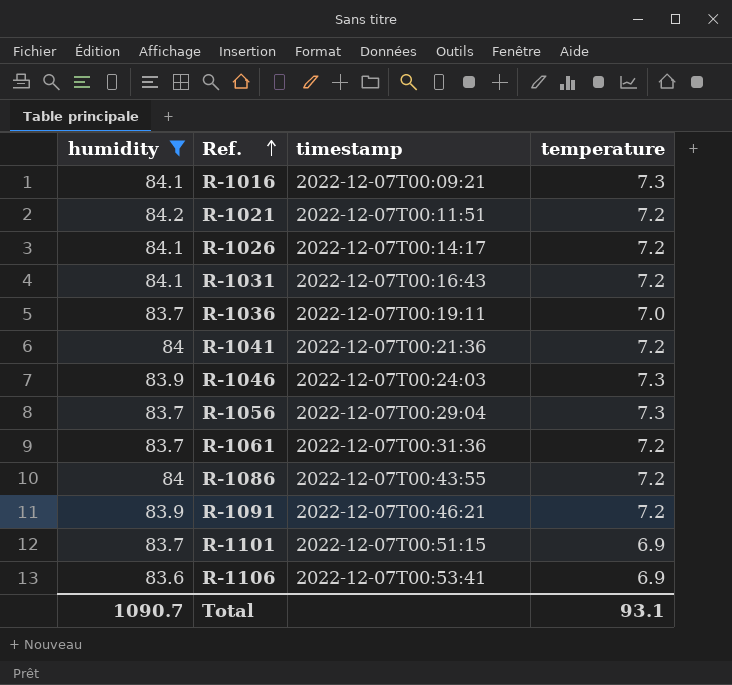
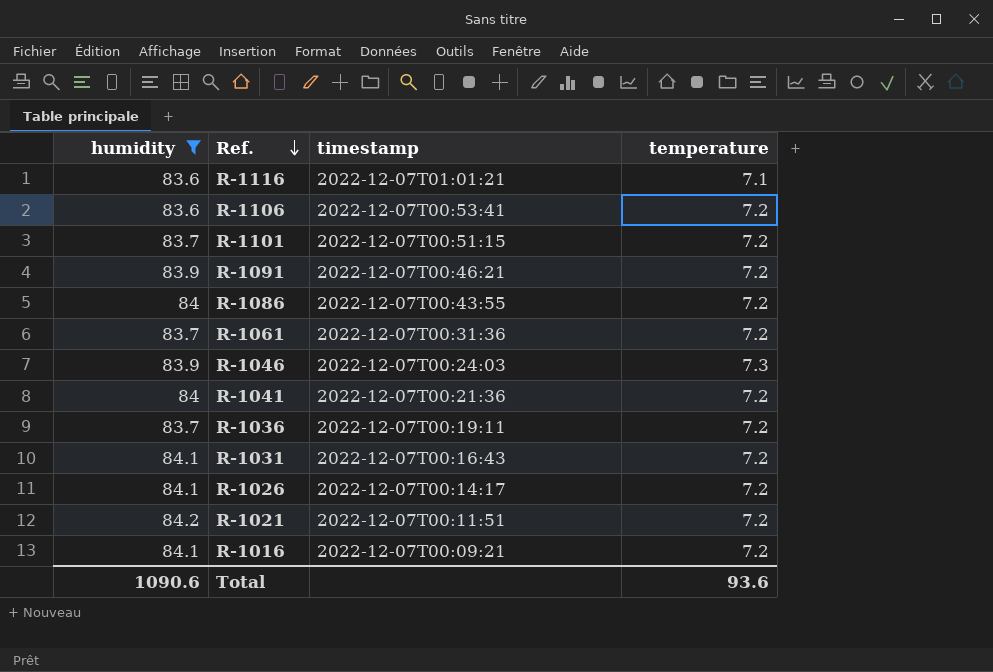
row order: Ref. ascending -> Ref. descending
row R-1056: 83.7 | 2022-12-07T00:29:04 | 7.3 -> none
row R-1116: none -> 83.6 | 2022-12-07T01:01:21 | 7.1
R-1106 | temperature: 6.9 -> 7.2
R-1101 | temperature: 6.9 -> 7.2
R-1036 | temperature: 7.0 -> 7.2
R-1016 | temperature: 7.3 -> 7.2
Total | humidity: 1090.7 -> 1090.6
Total | temperature: 93.1 -> 93.6

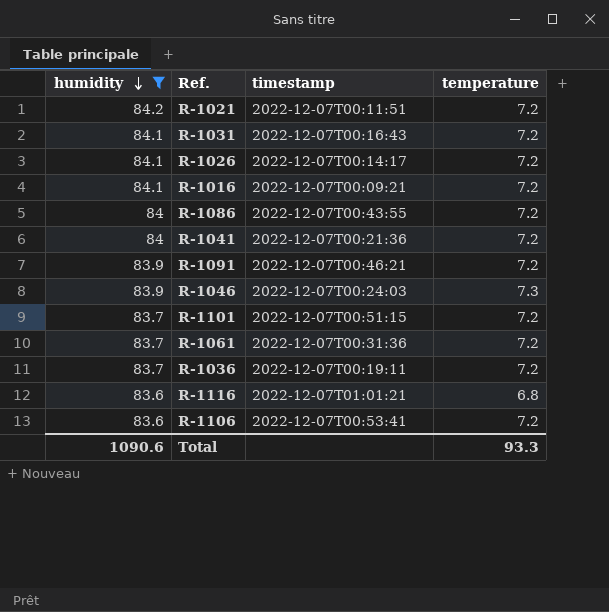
row order: Ref. descending -> humidity descending
R-1116 | temperature: 7.1 -> 6.8
Total | temperature: 93.6 -> 93.3

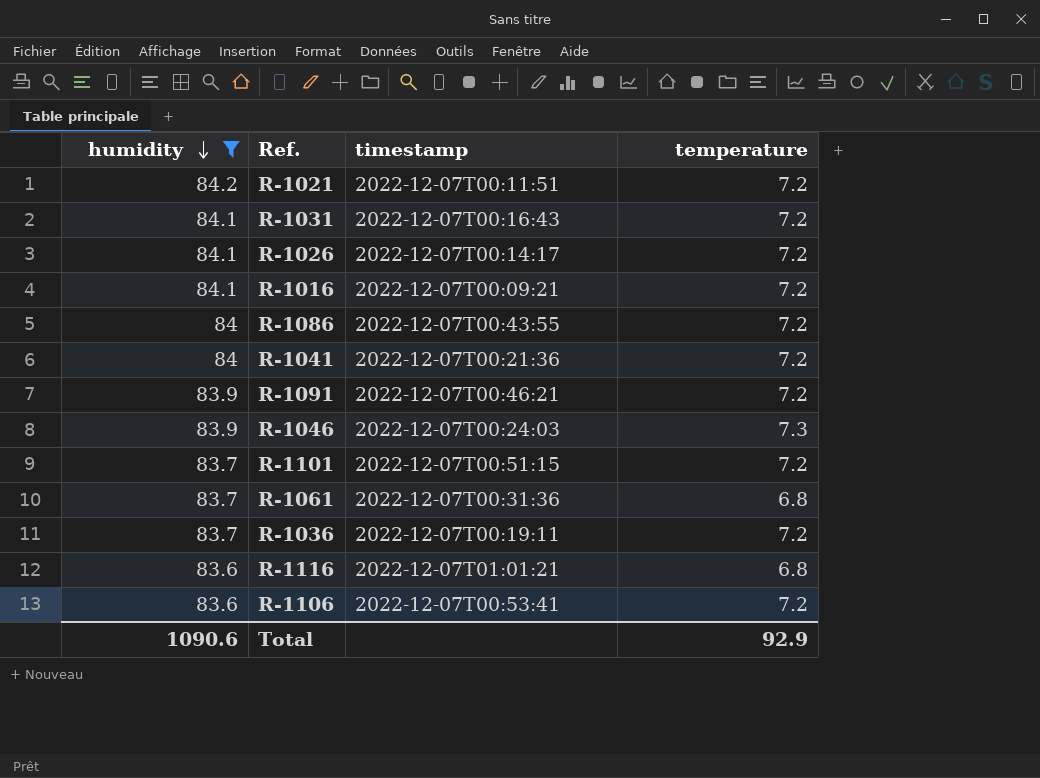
R-1061 | temperature: 7.2 -> 6.8
Total | temperature: 93.3 -> 92.9

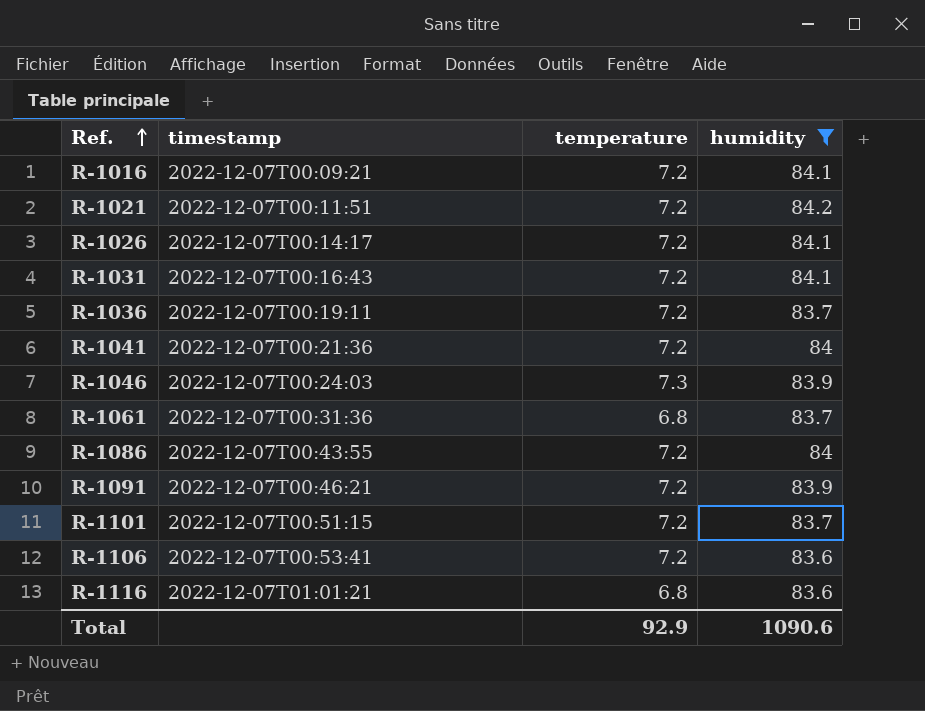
row order: humidity descending -> Ref. ascending
column humidity | position: 1 -> 4

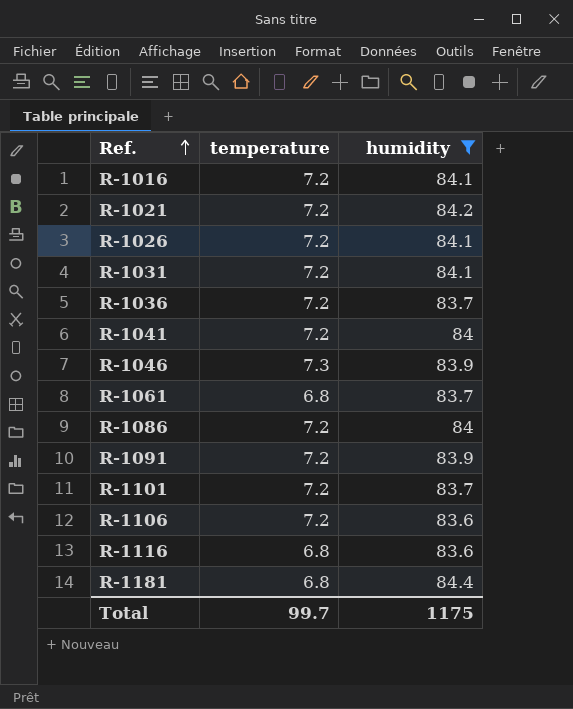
column timestamp | position: 2 -> none
row R-1181: none -> 6.8 | 84.4
Total | temperature: 92.9 -> 99.7
Total | humidity: 1090.6 -> 1175

